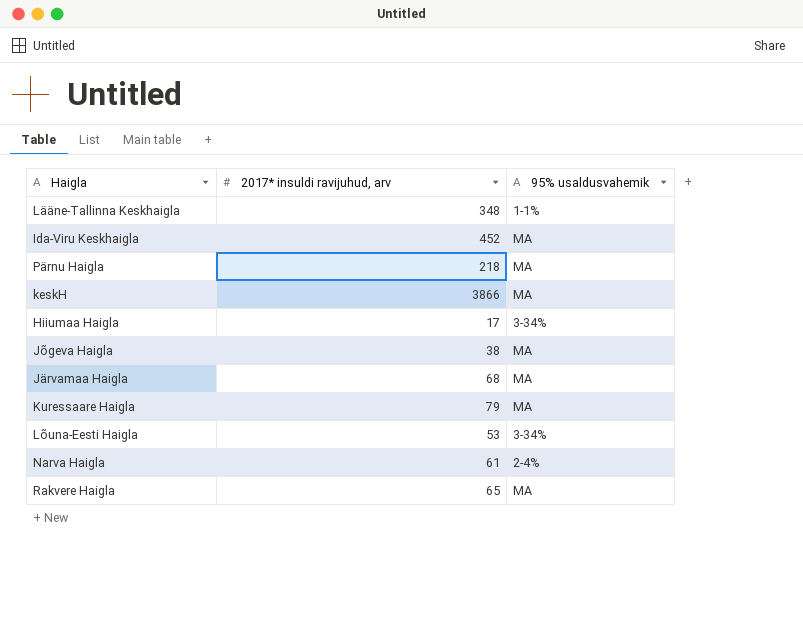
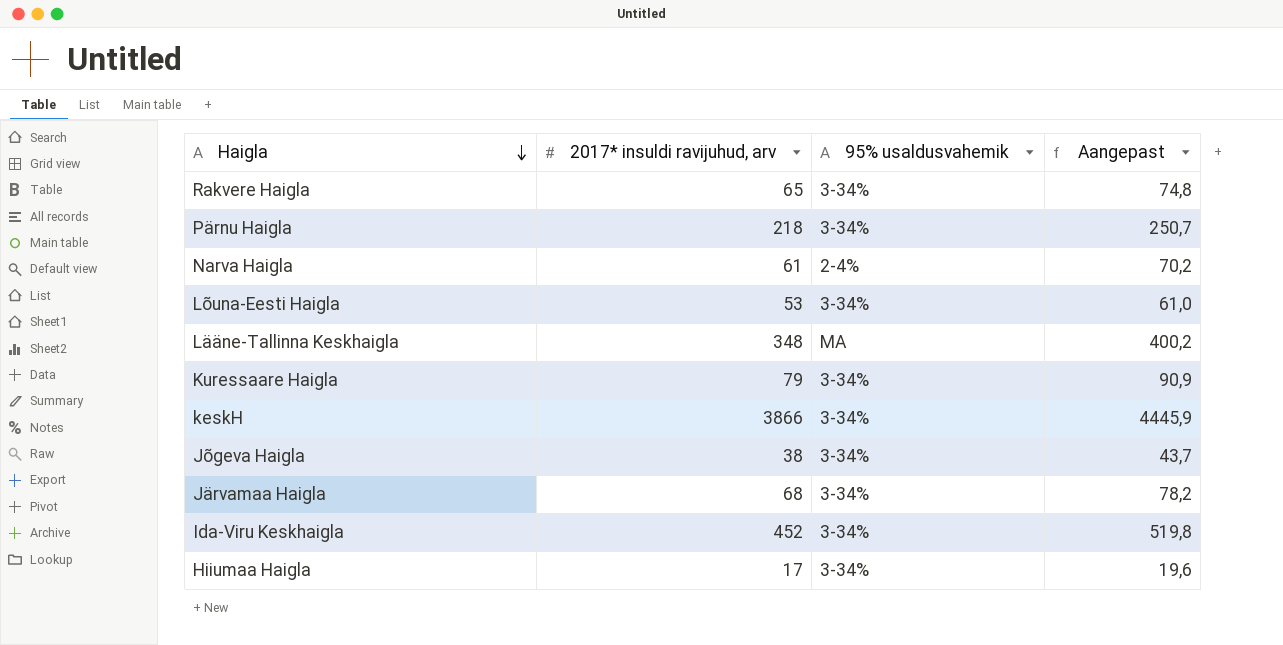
row order: none -> Haigla descending
column Aangepast | formula: none -> [2017* insuldi ravijuhud, arv] * 1,15
Rakvere Haigla | 95% usaldusvahemik: MA -> 3-34%
Pärnu Haigla | 95% usaldusvahemik: MA -> 3-34%
Lääne-Tallinna Keskhaigla | 95% usaldusvahemik: 1-1% -> MA
Kuressaare Haigla | 95% usaldusvahemik: MA -> 3-34%
keskH | 95% usaldusvahemik: MA -> 3-34%
Jõgeva Haigla | 95% usaldusvahemik: MA -> 3-34%
Järvamaa Haigla | 95% usaldusvahemik: MA -> 3-34%
Ida-Viru Keskhaigla | 95% usaldusvahemik: MA -> 3-34%

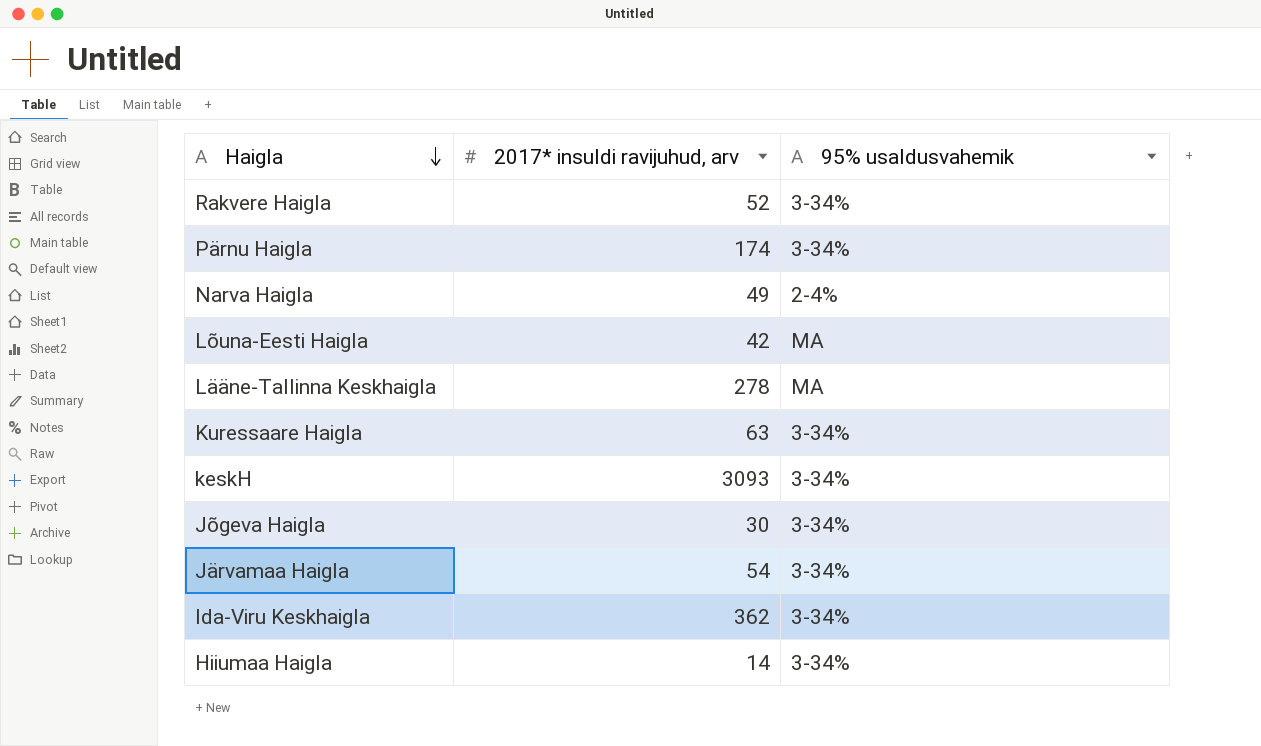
column Aangepast | formula: [2017* insuldi ravijuhud, arv] * 1,15 -> none
Rakvere Haigla | 2017* insuldi ravijuhud, arv: 65 -> 52
Pärnu Haigla | 2017* insuldi ravijuhud, arv: 218 -> 174
Narva Haigla | 2017* insuldi ravijuhud, arv: 61 -> 49
Lõuna-Eesti Haigla | 2017* insuldi ravijuhud, arv: 53 -> 42
Lõuna-Eesti Haigla | 95% usaldusvahemik: 3-34% -> MA
Lääne-Tallinna Keskhaigla | 2017* insuldi ravijuhud, arv: 348 -> 278
Kuressaare Haigla | 2017* insuldi ravijuhud, arv: 79 -> 63
keskH | 2017* insuldi ravijuhud, arv: 3866 -> 3093
Jõgeva Haigla | 2017* insuldi ravijuhud, arv: 38 -> 30
Järvamaa Haigla | 2017* insuldi ravijuhud, arv: 68 -> 54
Ida-Viru Keskhaigla | 2017* insuldi ravijuhud, arv: 452 -> 362
Hiiumaa Haigla | 2017* insuldi ravijuhud, arv: 17 -> 14

